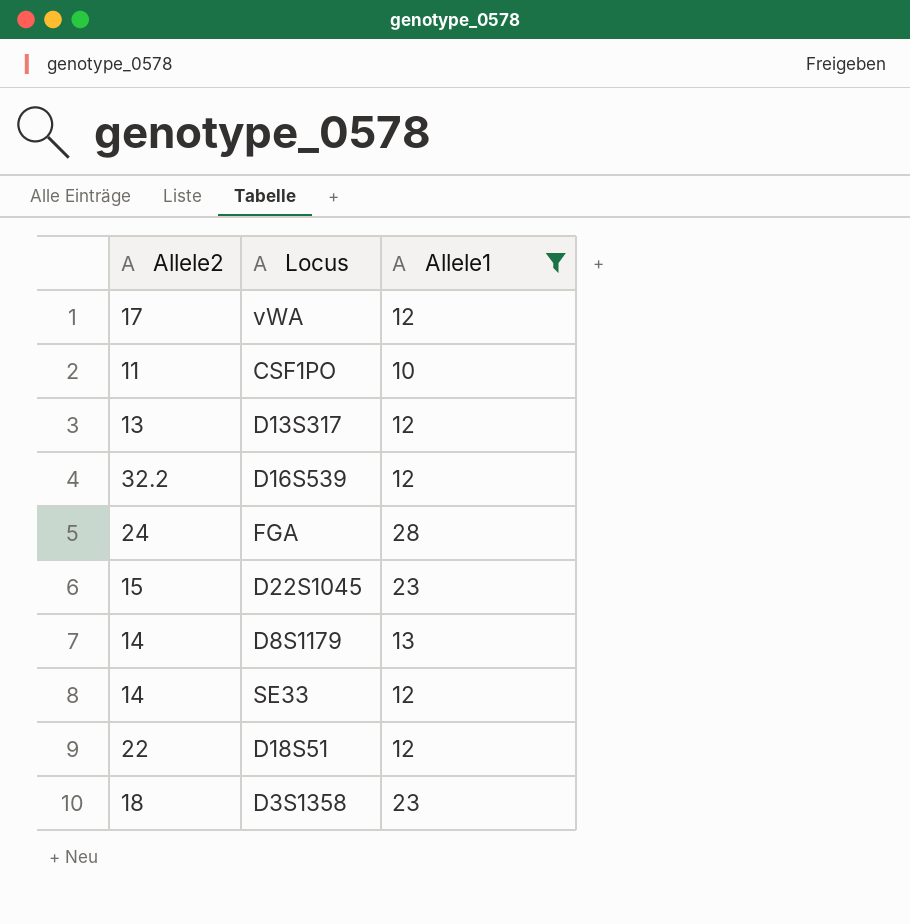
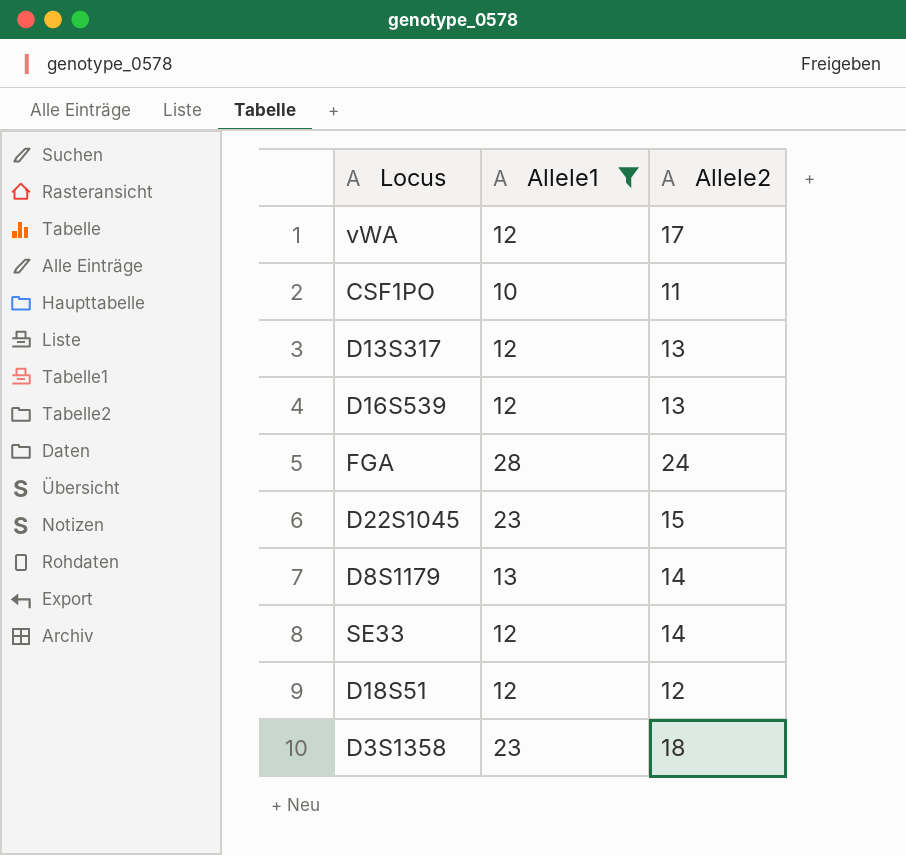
column Allele2 | position: 1 -> 3
D16S539 | Allele2: 32.2 -> 13
D18S51 | Allele2: 22 -> 12

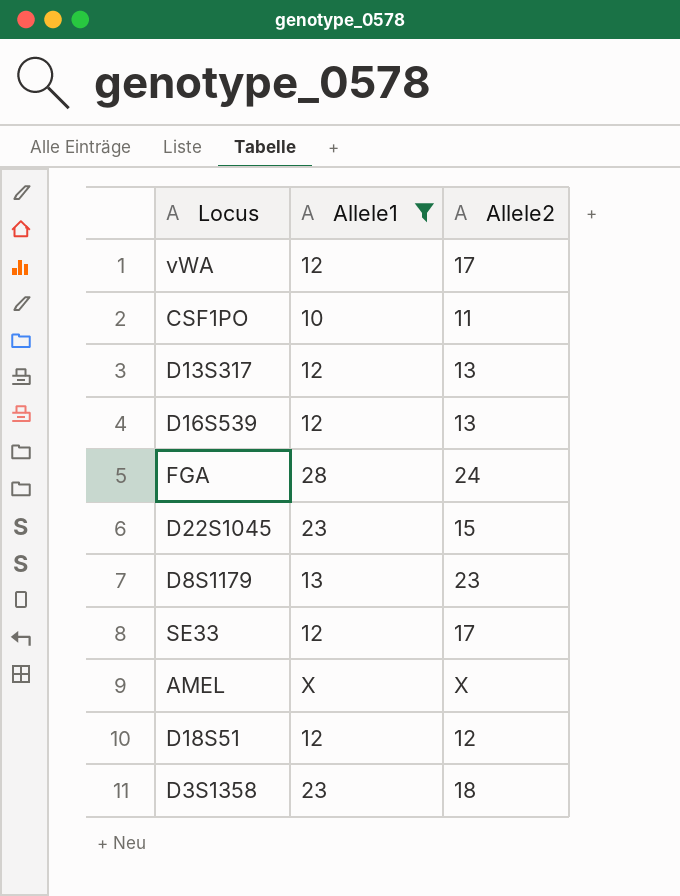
D8S1179 | Allele2: 14 -> 23
SE33 | Allele2: 14 -> 17
row AMEL: none -> X | X

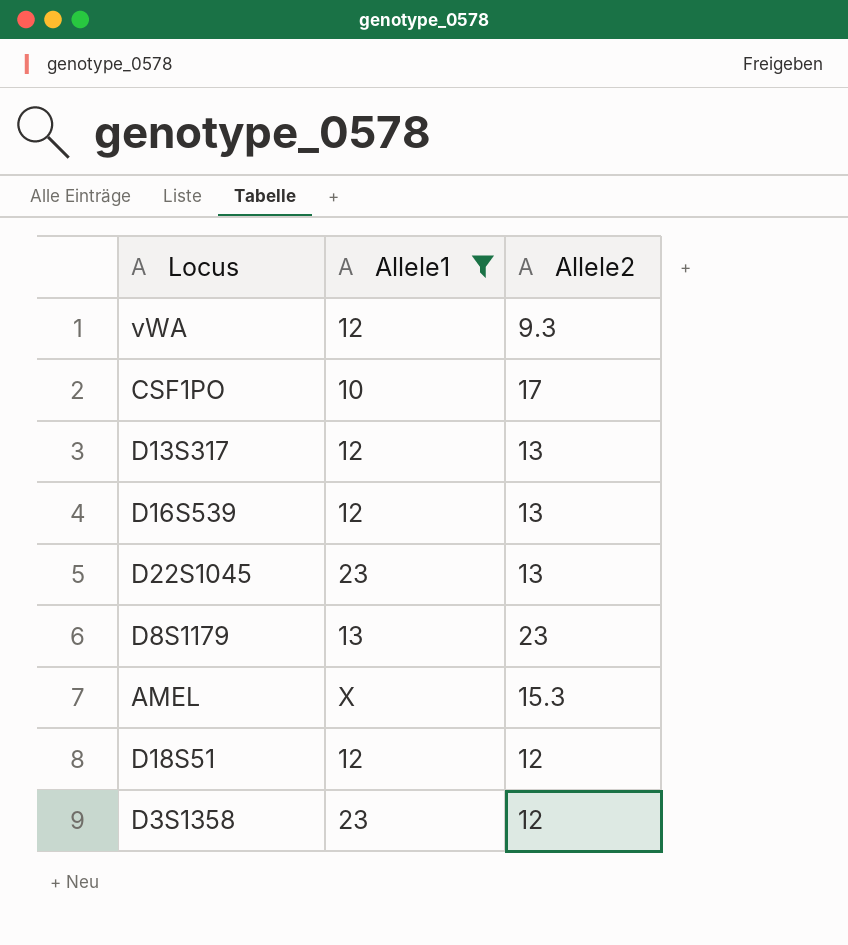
row FGA: 28 | 24 -> none
row SE33: 12 | 17 -> none
vWA | Allele2: 17 -> 9.3
CSF1PO | Allele2: 11 -> 17
D22S1045 | Allele2: 15 -> 13
AMEL | Allele2: X -> 15.3
D3S1358 | Allele2: 18 -> 12

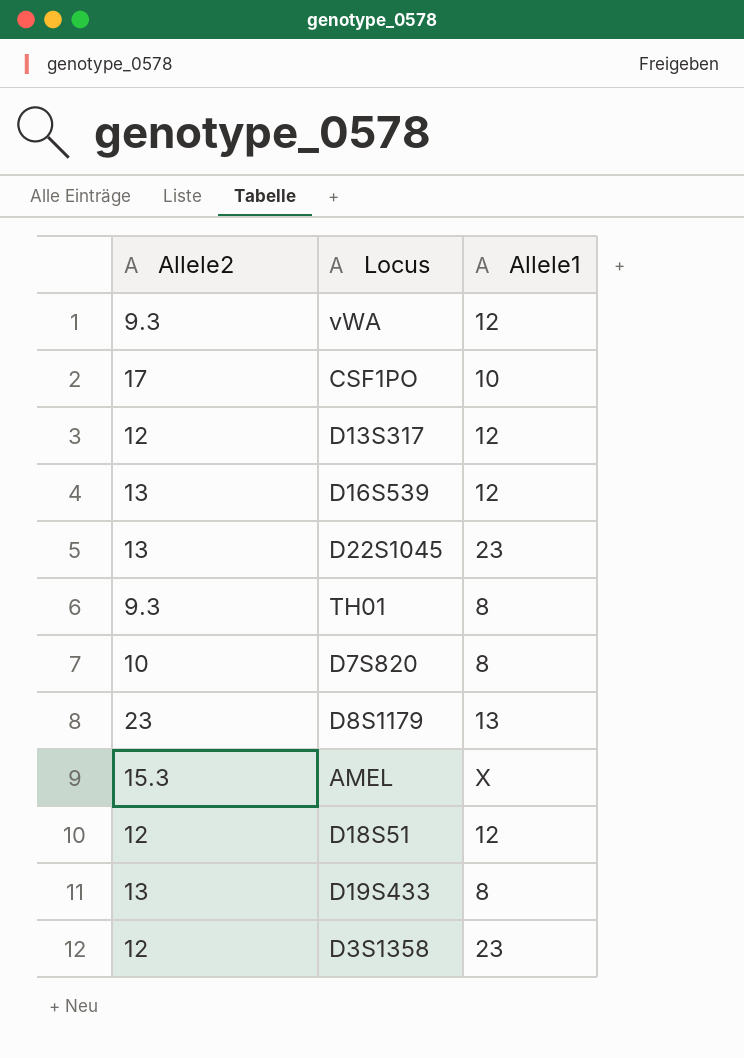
filter: Allele1 != 8 -> none
column Allele2 | position: 3 -> 1
D13S317 | Allele2: 13 -> 12

